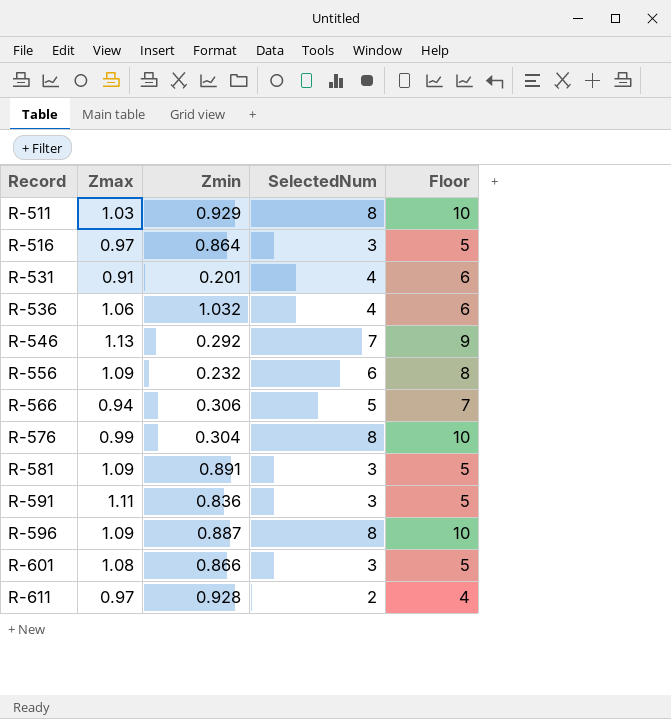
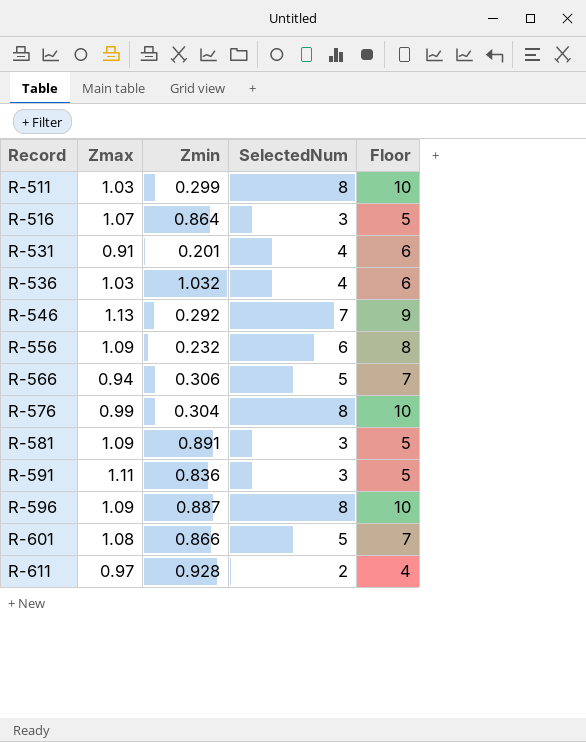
R-511 | Zmin: 0.929 -> 0.299
R-516 | Zmax: 0.97 -> 1.07
R-536 | Zmax: 1.06 -> 1.03
R-601 | SelectedNum: 3 -> 5
R-601 | Floor: 5 -> 7

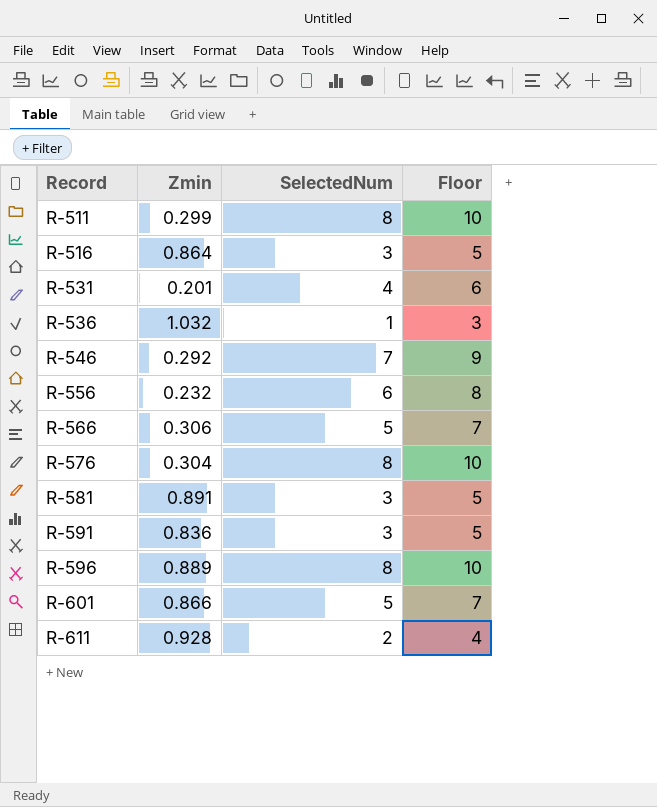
column Zmax | position: 2 -> none
R-536 | SelectedNum: 4 -> 1
R-536 | Floor: 6 -> 3
R-596 | Zmin: 0.887 -> 0.889

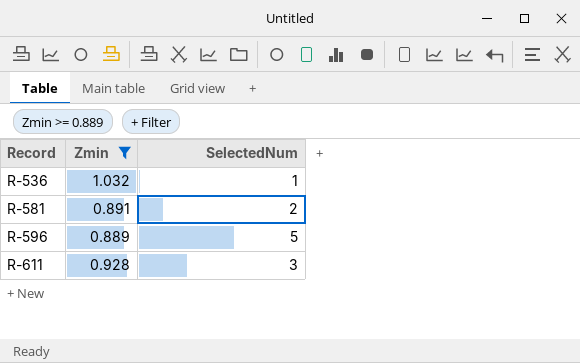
filter: none -> Zmin >= 0.889
column Floor | formula: [SelectedNum] + 2 -> none
R-581 | SelectedNum: 3 -> 2
R-596 | SelectedNum: 8 -> 5
R-611 | SelectedNum: 2 -> 3

